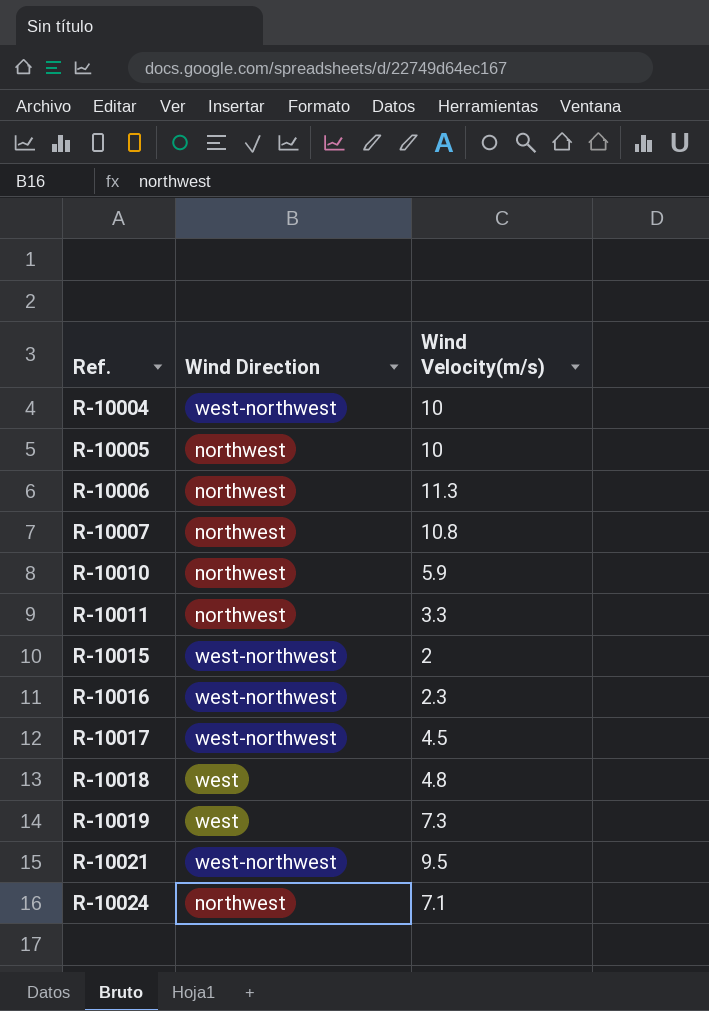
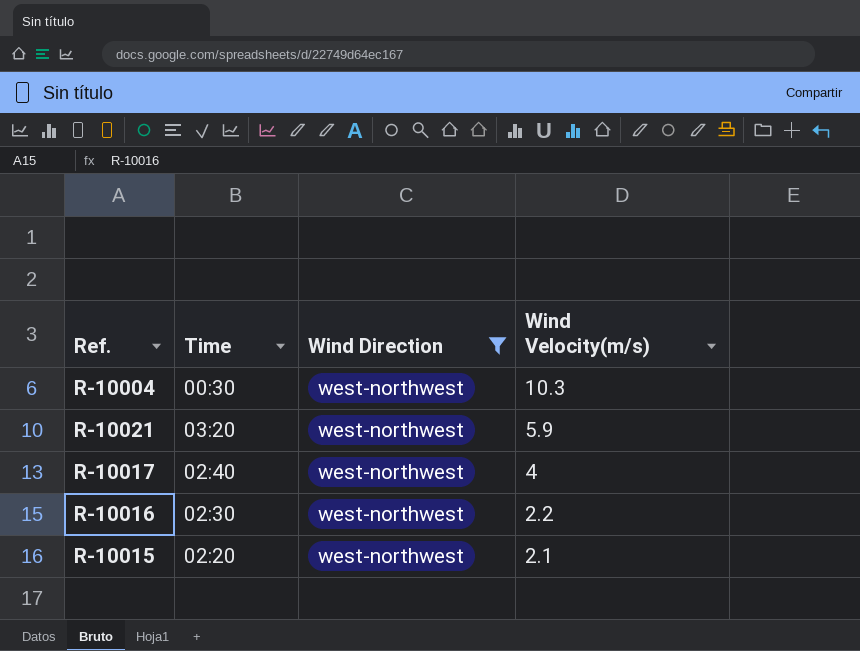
filter: none -> Wind Direction = west-northwest
row order: Ref. ascending -> Wind Velocity(m/s) descending
column Time | position: none -> 2
R-10004 | Wind Velocity(m/s): 10 -> 10.3
R-10021 | Wind Velocity(m/s): 9.5 -> 5.9
R-10017 | Wind Velocity(m/s): 4.5 -> 4
R-10016 | Wind Velocity(m/s): 2.3 -> 2.2
R-10015 | Wind Velocity(m/s): 2 -> 2.1

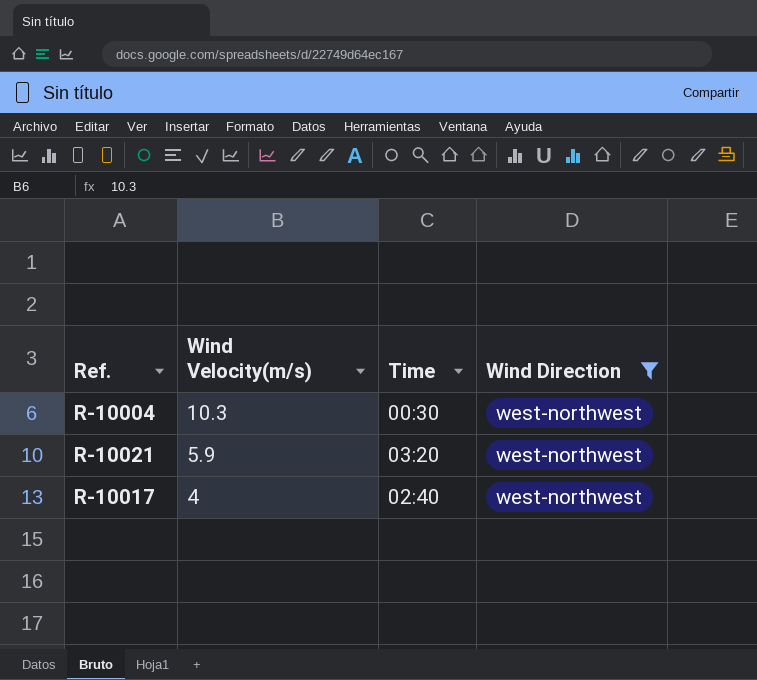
column Wind Velocity(m/s) | position: 4 -> 2
row R-10016: 02:30 | west-northwest | 2.2 -> none
row R-10015: 02:20 | west-northwest | 2.1 -> none

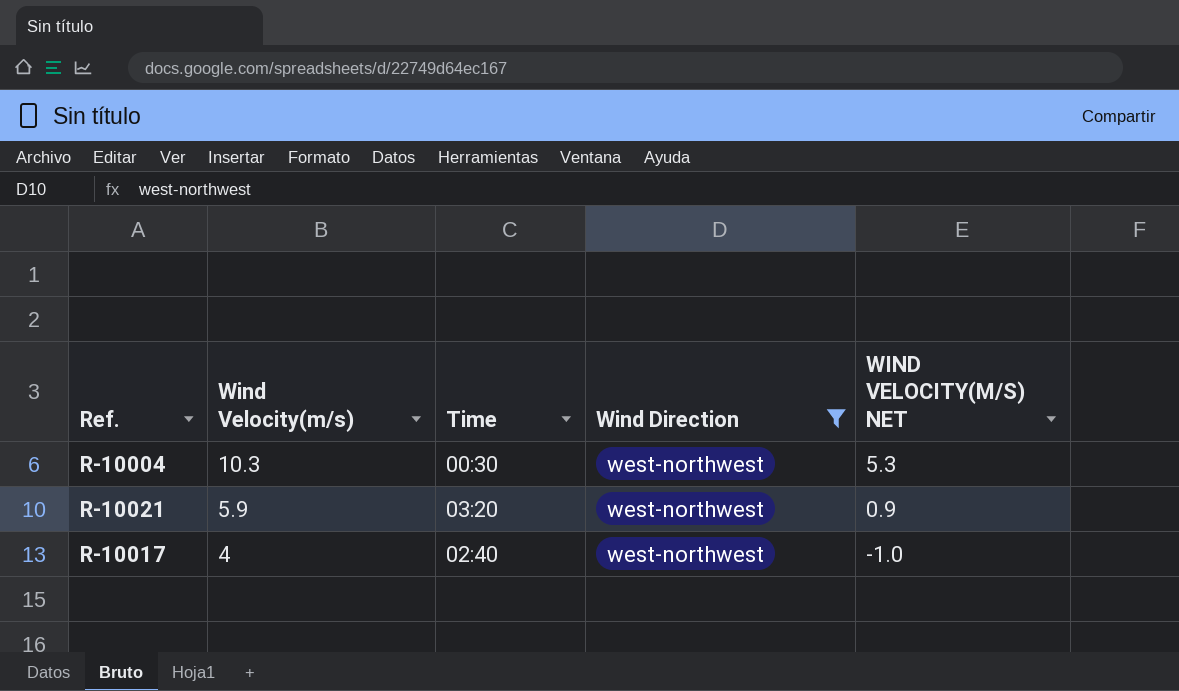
column WIND VELOCITY(M/S) NET | formula: none -> [Wind Velocity(m/s)] - 5

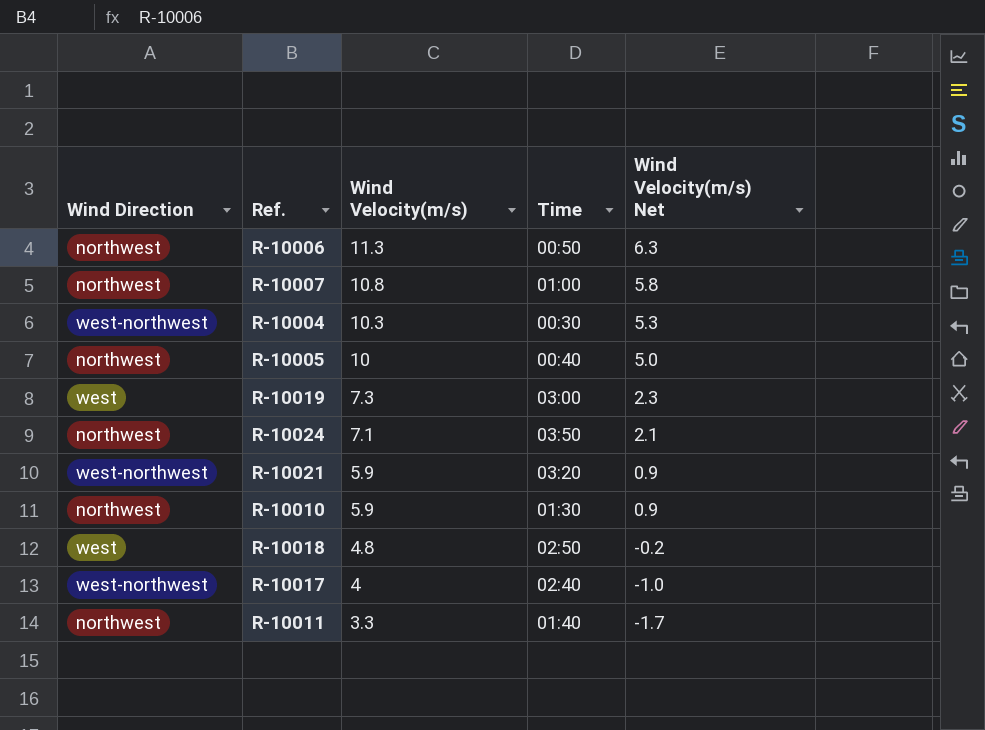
filter: Wind Direction = west-northwest -> none
column Wind Direction | position: 4 -> 1
column name: WIND VELOCITY(M/S) NET -> Wind Velocity(m/s) Net

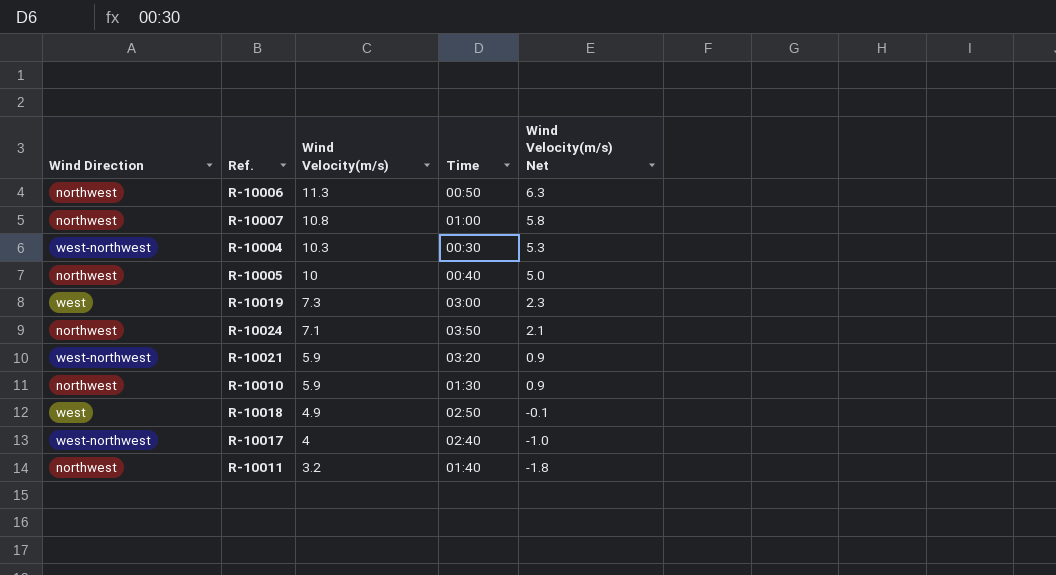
R-10018 | Wind Velocity(m/s): 4.8 -> 4.9
R-10018 | Wind Velocity(m/s) Net: -0.2 -> -0.1
R-10011 | Wind Velocity(m/s): 3.3 -> 3.2
R-10011 | Wind Velocity(m/s) Net: -1.7 -> -1.8

